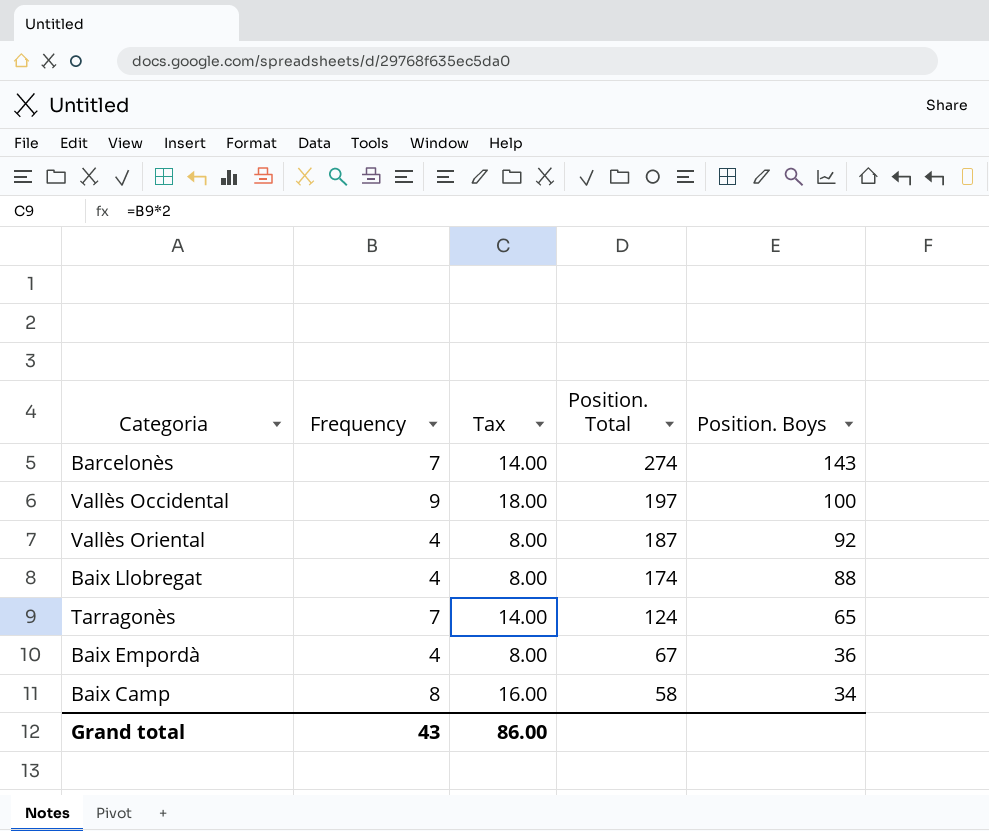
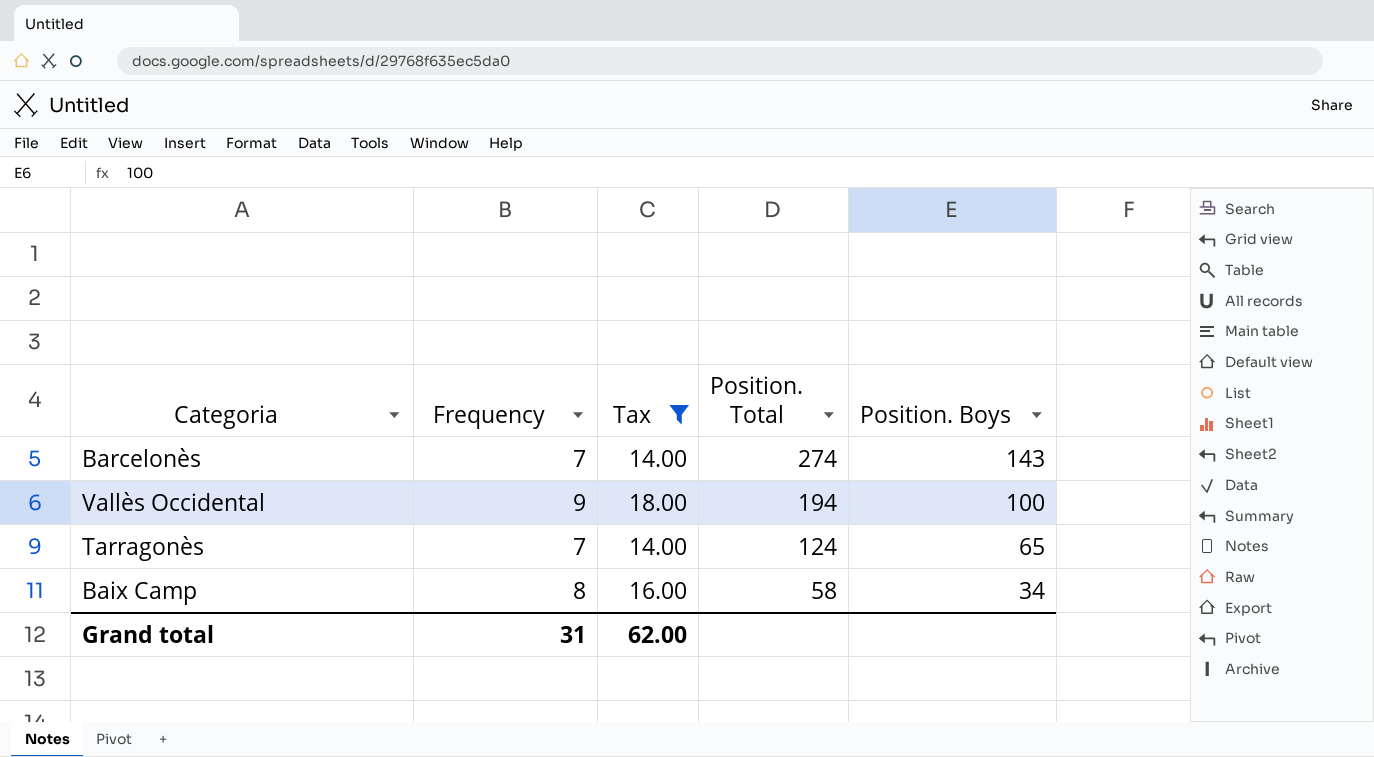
filter: none -> Tax != 8.00
Vallès Occidental | Position. Total: 197 -> 194
Grand total | Frequency: 43 -> 31
Grand total | Tax: 86.00 -> 62.00

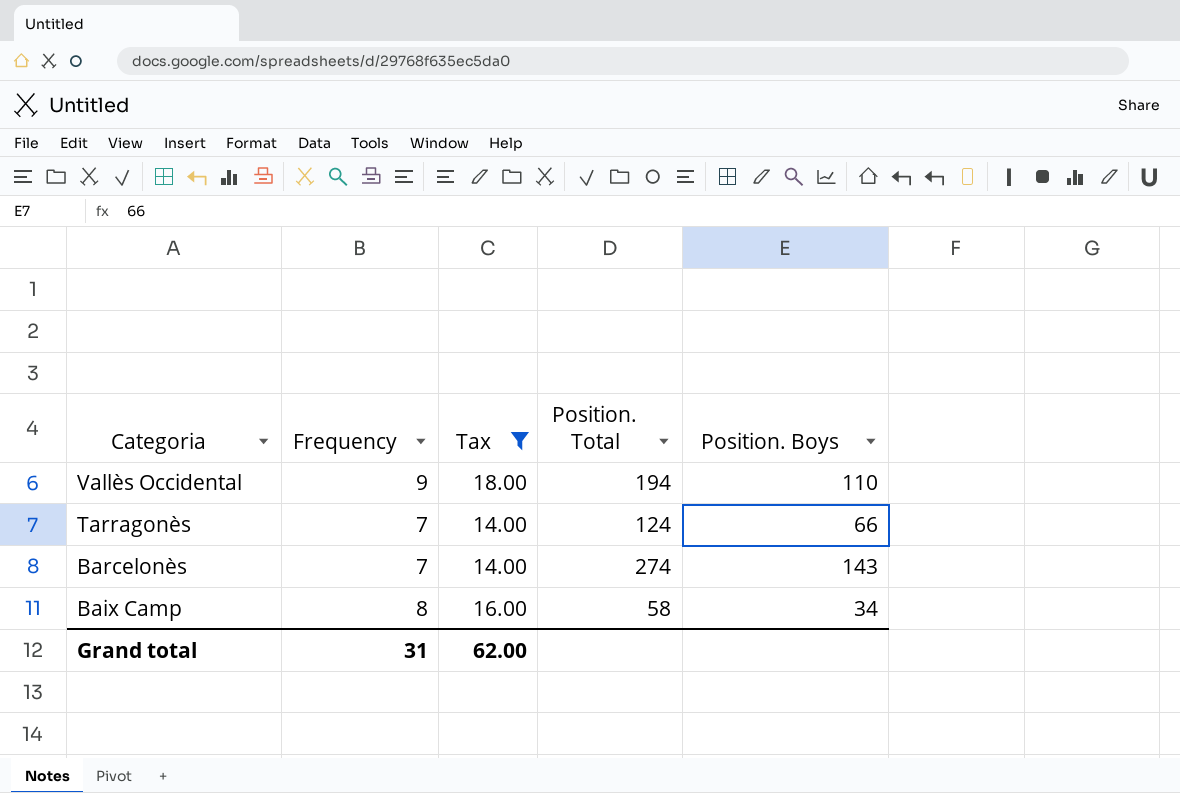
row order: Position. Total descending -> Categoria descending
Vallès Occidental | Position. Boys: 100 -> 110
Tarragonès | Position. Boys: 65 -> 66

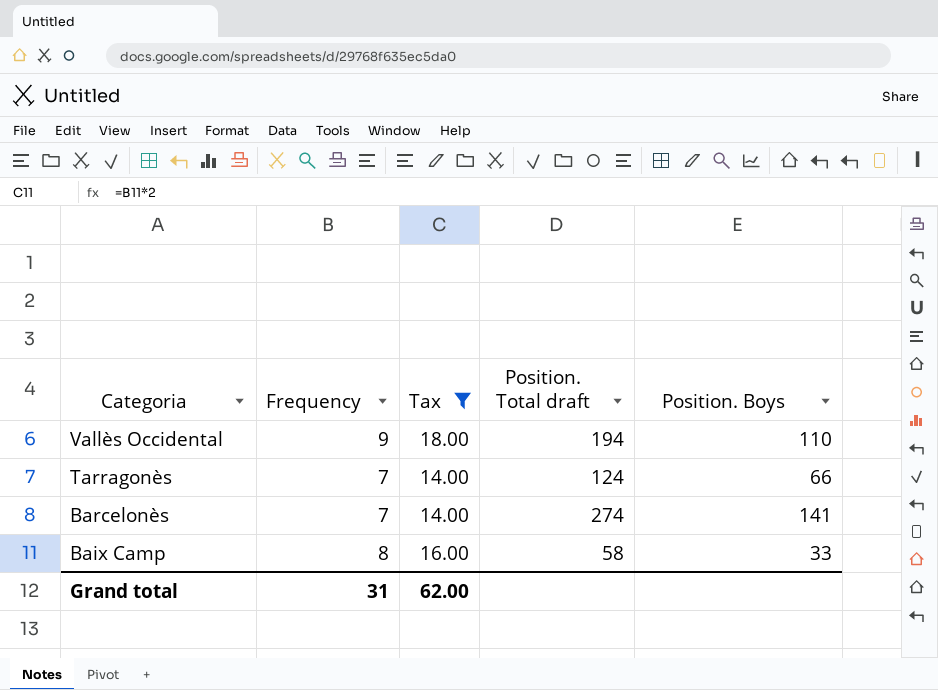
column name: Position. Total -> Position. Total draft
Barcelonès | Position. Boys: 143 -> 141
Baix Camp | Position. Boys: 34 -> 33

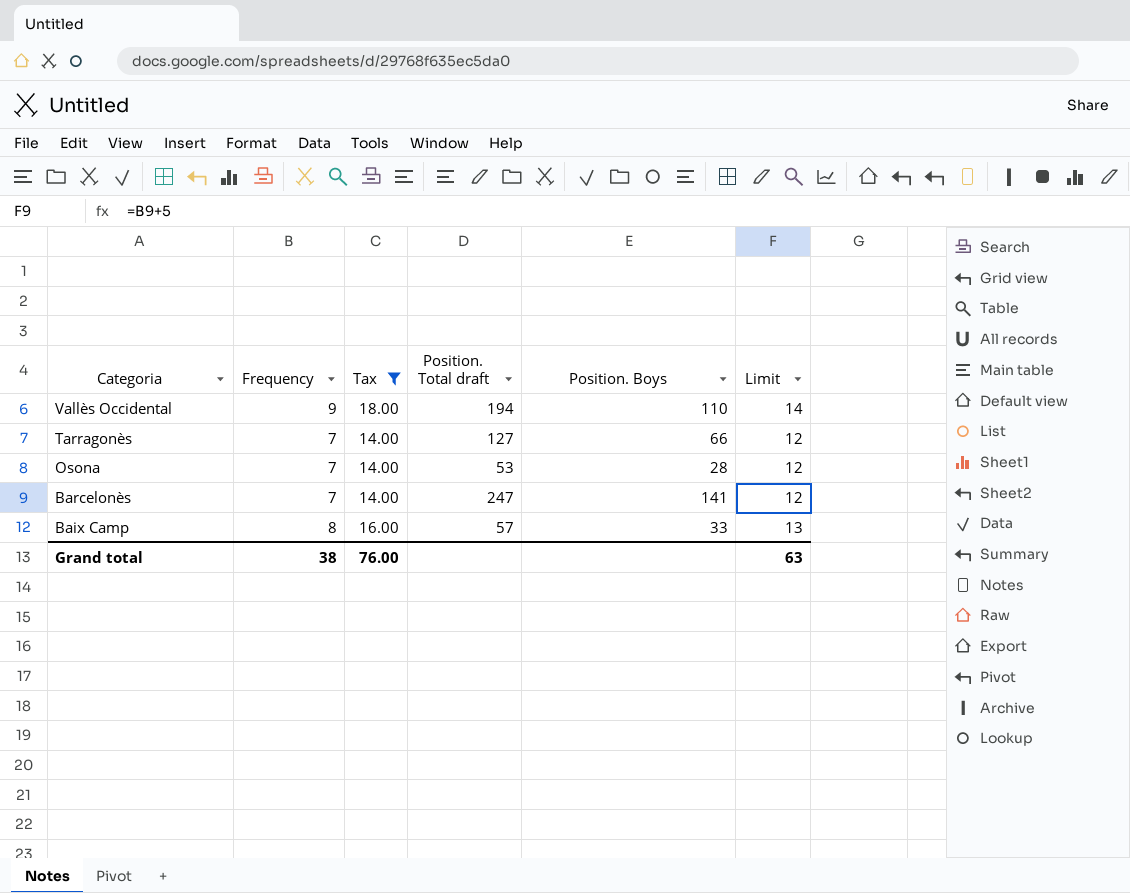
column Limit | formula: none -> [Frequency] + 5
Tarragonès | Position. Total draft: 124 -> 127
row Osona: none -> 7 | 14.00 | 53 | 28 | 12
Barcelonès | Position. Total draft: 274 -> 247
Baix Camp | Position. Total draft: 58 -> 57
Grand total | Frequency: 31 -> 38
Grand total | Tax: 62.00 -> 76.00

